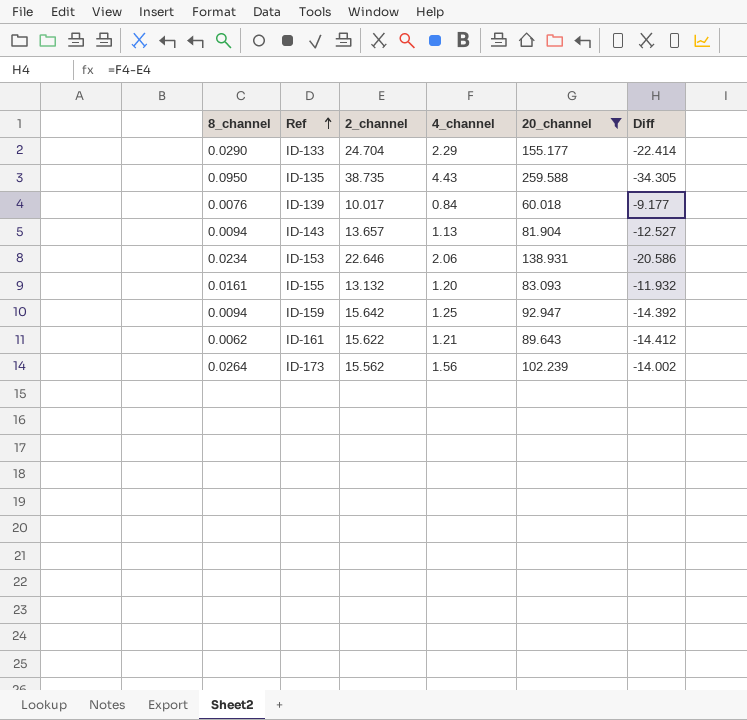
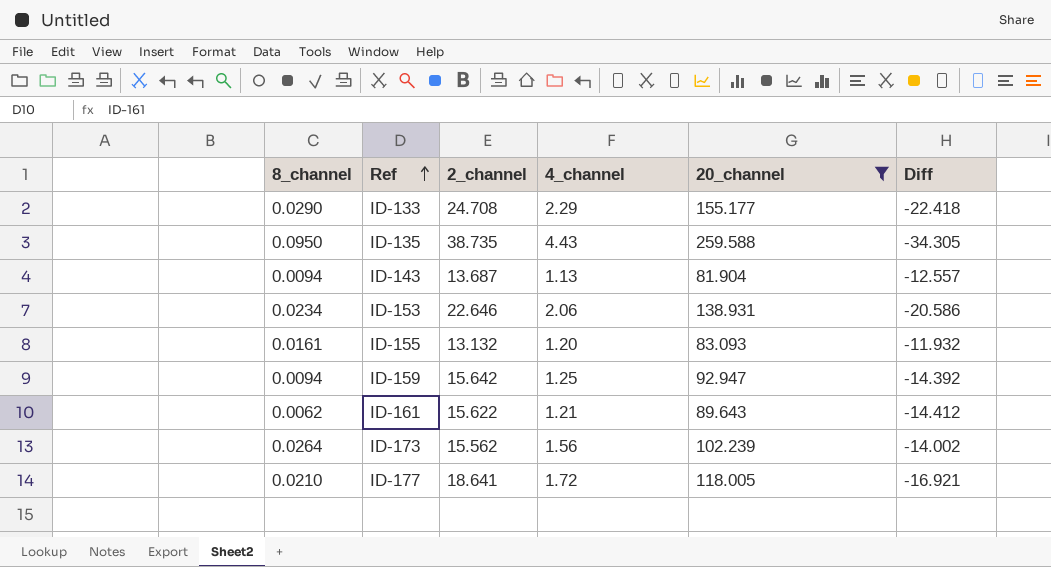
row ID-139: 0.0076 | 10.017 | 0.84 | 60.018 | -9.177 -> none
ID-133 | 2_channel: 24.704 -> 24.708
ID-133 | Diff: -22.414 -> -22.418
ID-143 | 2_channel: 13.657 -> 13.687
ID-143 | Diff: -12.527 -> -12.557
row ID-177: none -> 0.0210 | 18.641 | 1.72 | 118.005 | -16.921

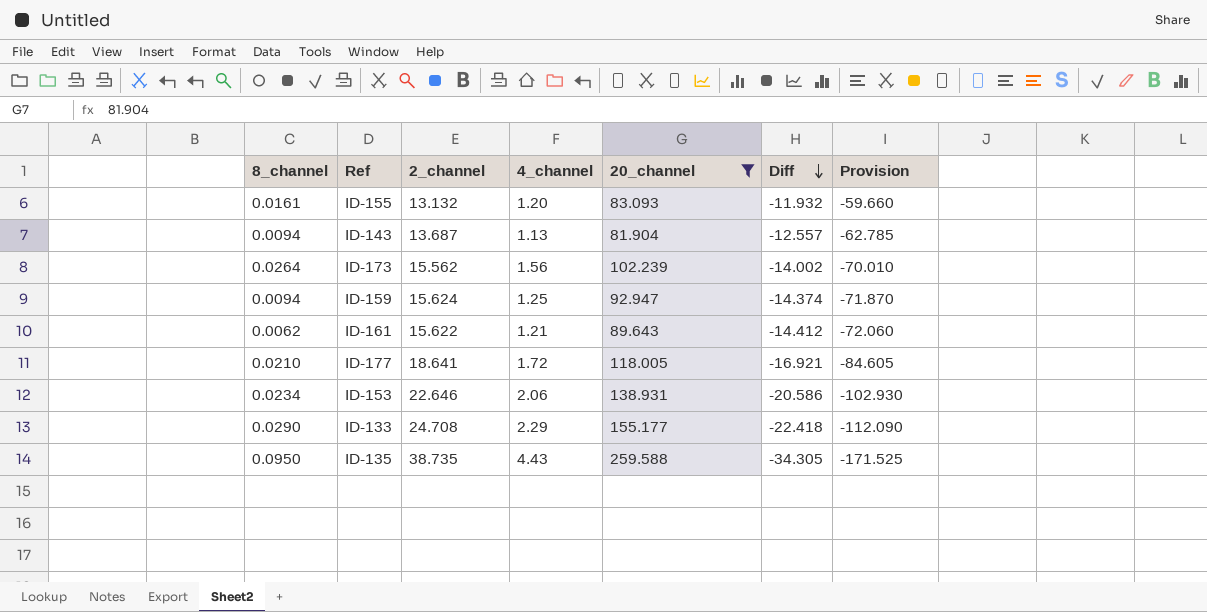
row order: Ref ascending -> Diff descending
column Provision | formula: none -> [Diff] * 5
ID-159 | 2_channel: 15.642 -> 15.624
ID-159 | Diff: -14.392 -> -14.374

